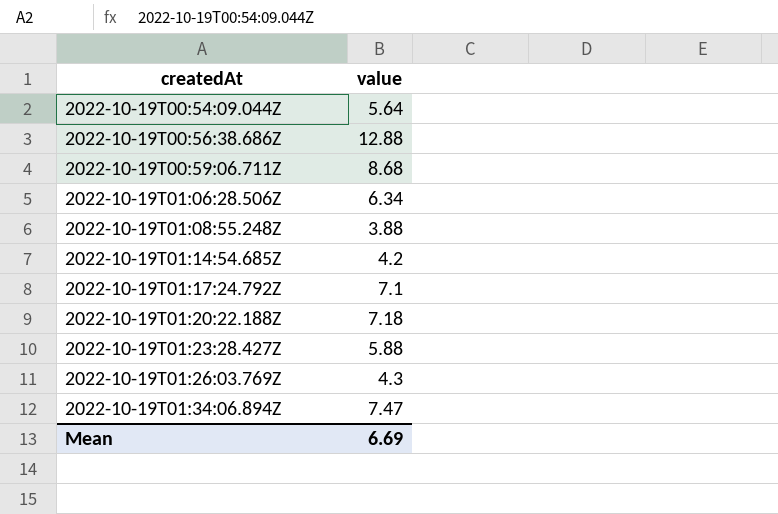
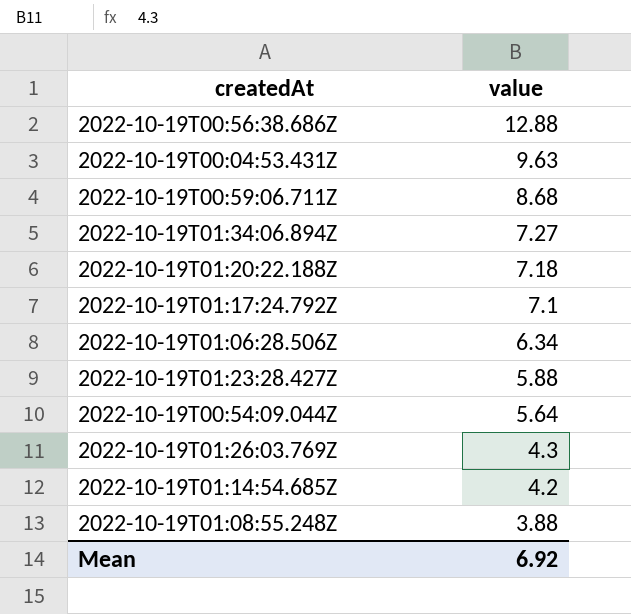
row order: createdAt ascending -> value descending
row 2022-10-19T00:04:53.431Z: none -> 9.63
2022-10-19T01:34:06.894Z | value: 7.47 -> 7.27
Mean | value: 6.69 -> 6.92

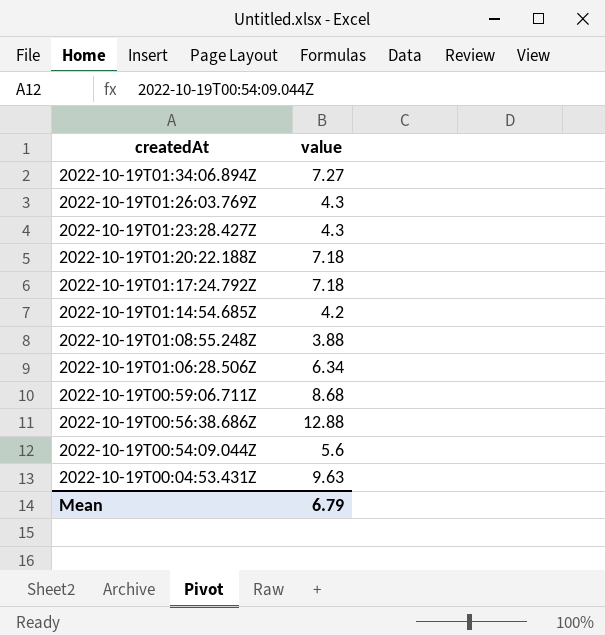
row order: value descending -> createdAt descending
2022-10-19T01:23:28.427Z | value: 5.88 -> 4.3
2022-10-19T01:17:24.792Z | value: 7.1 -> 7.18
2022-10-19T00:54:09.044Z | value: 5.64 -> 5.6
Mean | value: 6.92 -> 6.79

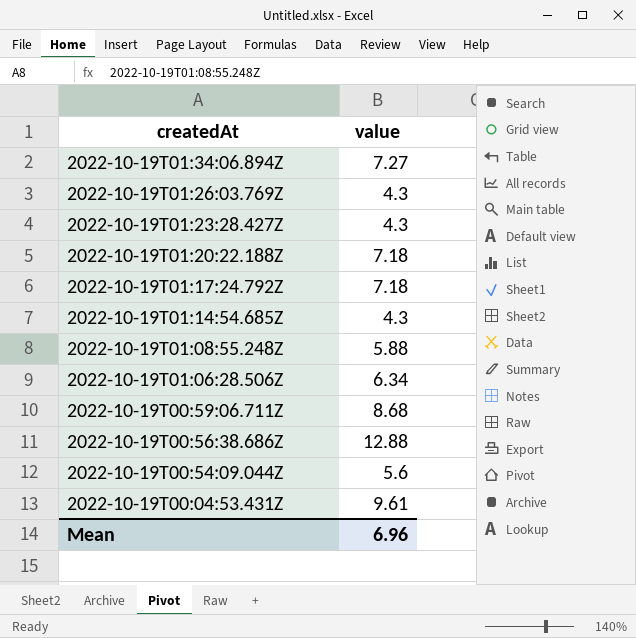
2022-10-19T01:14:54.685Z | value: 4.2 -> 4.3
2022-10-19T01:08:55.248Z | value: 3.88 -> 5.88
2022-10-19T00:04:53.431Z | value: 9.63 -> 9.61
Mean | value: 6.79 -> 6.96

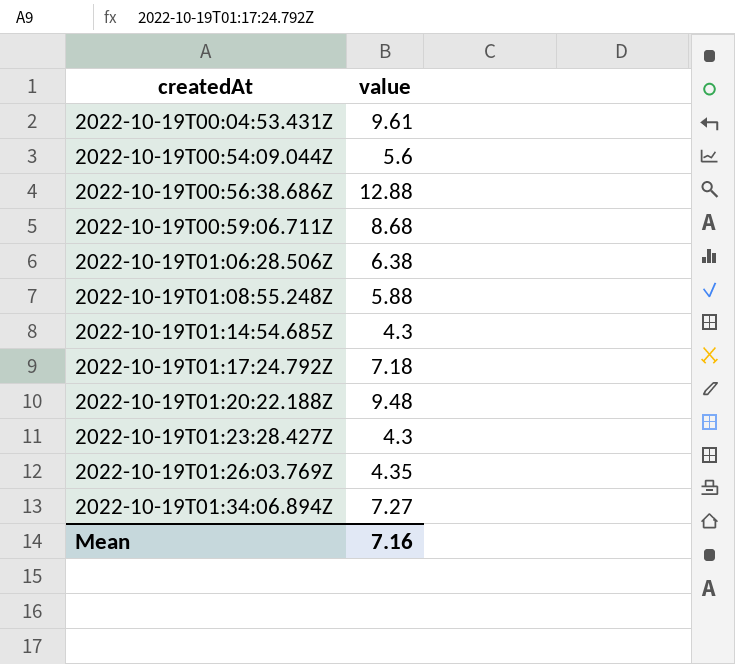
row order: createdAt descending -> createdAt ascending
2022-10-19T01:06:28.506Z | value: 6.34 -> 6.38
2022-10-19T01:20:22.188Z | value: 7.18 -> 9.48
2022-10-19T01:26:03.769Z | value: 4.3 -> 4.35
Mean | value: 6.96 -> 7.16

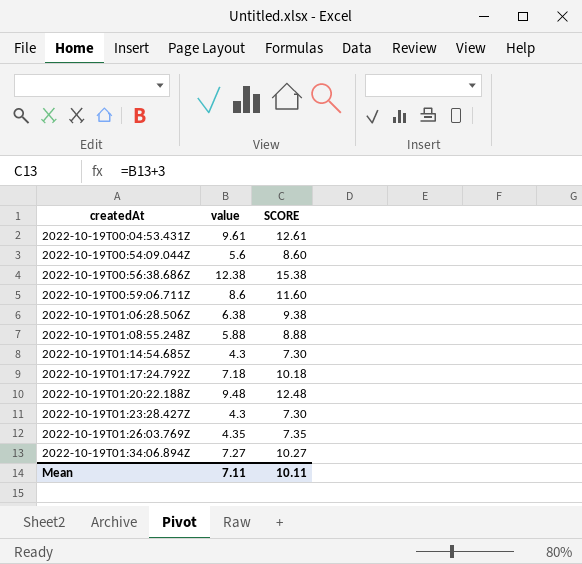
column SCORE | formula: none -> [value] + 3
2022-10-19T00:56:38.686Z | value: 12.88 -> 12.38
2022-10-19T00:59:06.711Z | value: 8.68 -> 8.6
Mean | value: 7.16 -> 7.11

